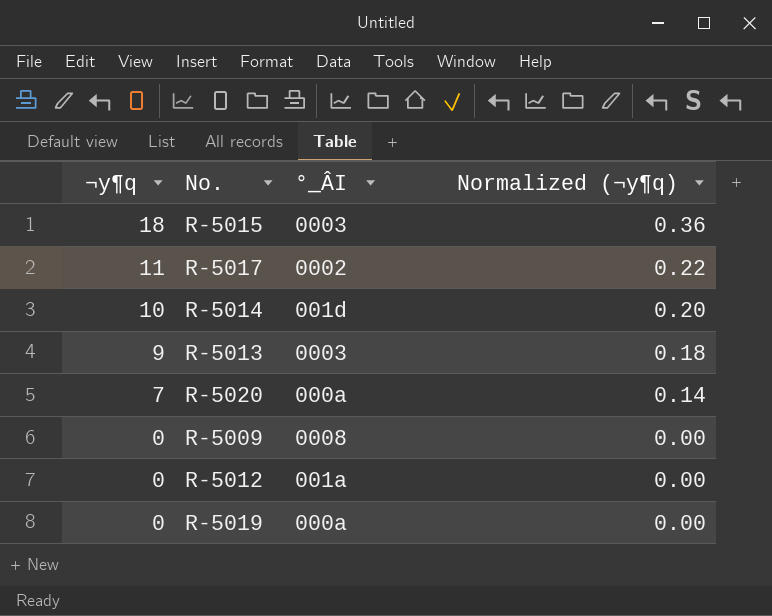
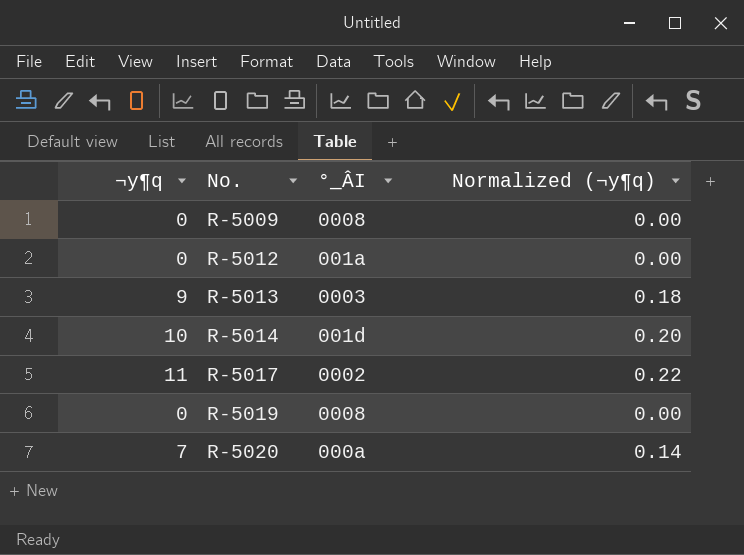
row order: ¬y¶q descending -> No. ascending
row R-5015: 18 | 0003 | 0.36 -> none
R-5019 | °_ÂI: 000a -> 0008

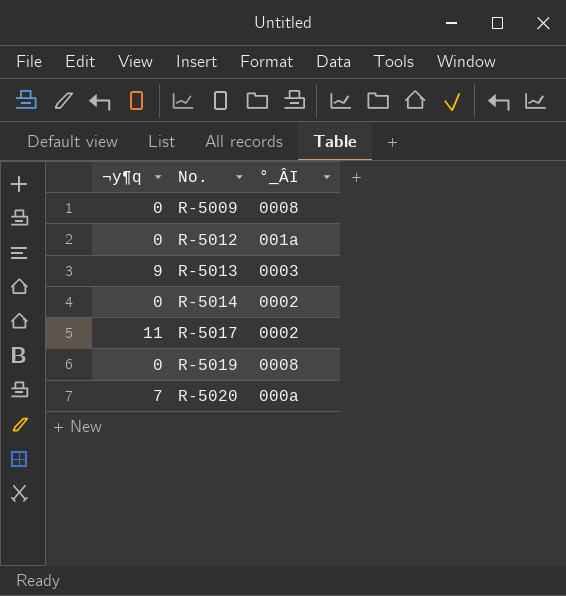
column Normalized (¬y¶q) | formula: [¬y¶q] * 0.02 -> none
R-5014 | ¬y¶q: 10 -> 0
R-5014 | °_ÂI: 001d -> 0002

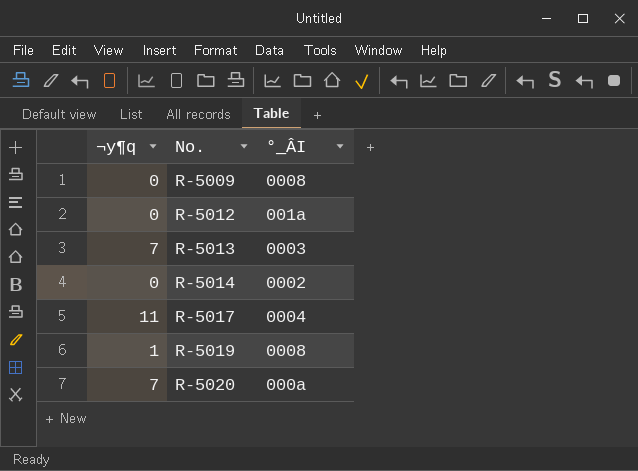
R-5013 | ¬y¶q: 9 -> 7
R-5017 | °_ÂI: 0002 -> 0004
R-5019 | ¬y¶q: 0 -> 1

